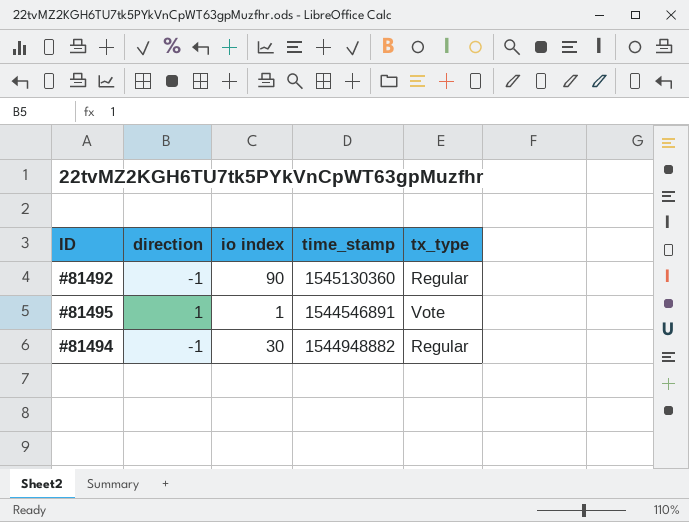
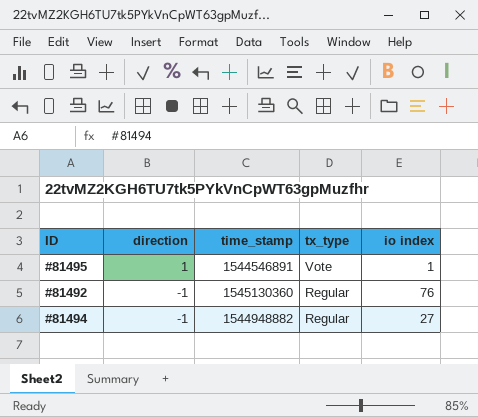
row order: none -> direction descending
column io index | position: 3 -> 5
#81492 | io index: 90 -> 76
#81494 | io index: 30 -> 27

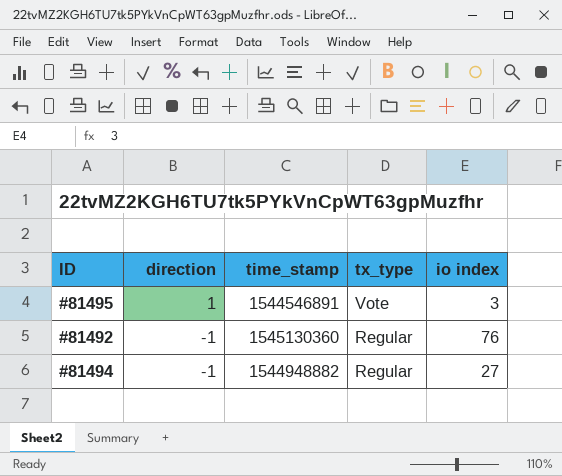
#81495 | io index: 1 -> 3

